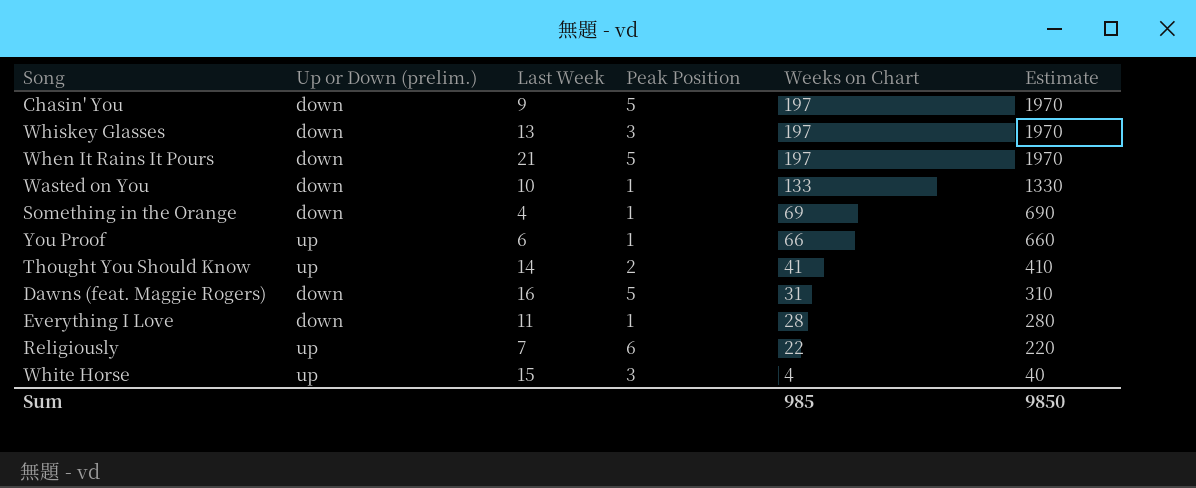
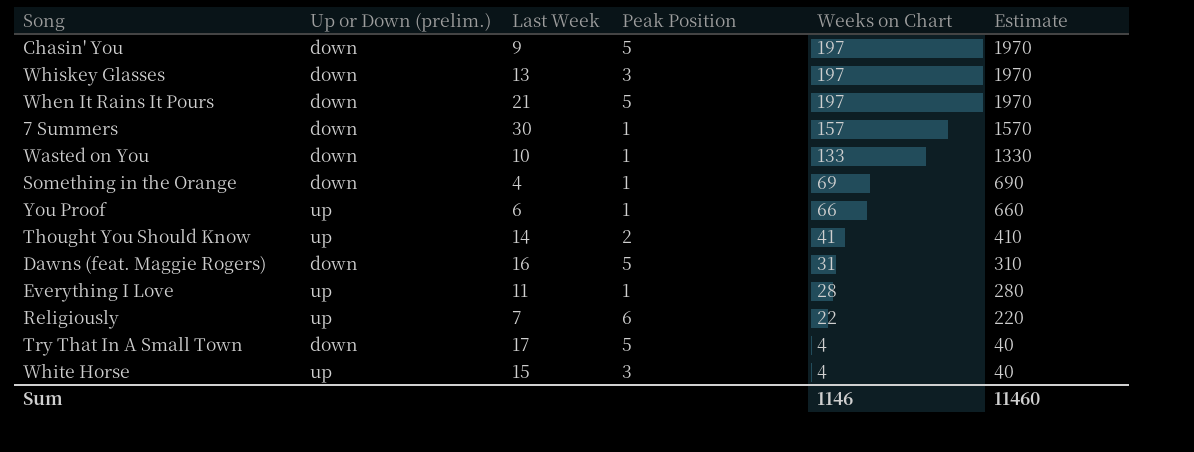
row 7 Summers: none -> down | 30 | 1 | 157 | 1570
Everything I Love | Up or Down (prelim.): down -> up
row Try That In A Small Town: none -> down | 17 | 5 | 4 | 40
Sum | Weeks on Chart: 985 -> 1146
Sum | Estimate: 9850 -> 11460

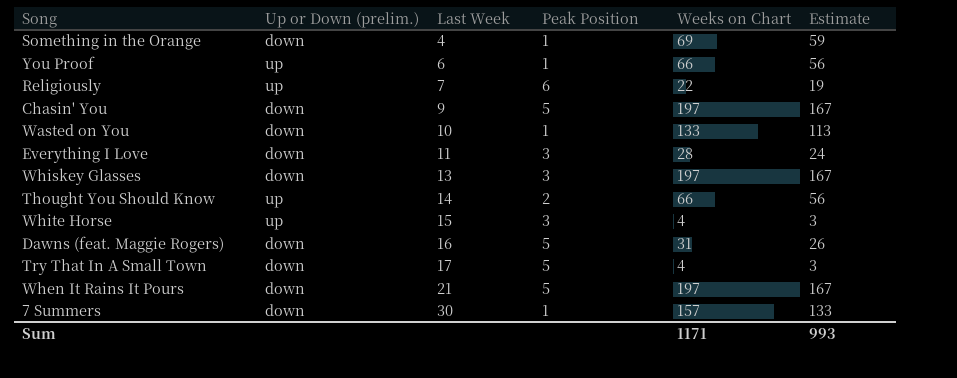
row order: Weeks on Chart descending -> Last Week ascending
column Estimate | formula: [Weeks on Chart] * 10 -> [Weeks on Chart] * 0.85
Everything I Love | Up or Down (prelim.): up -> down
Everything I Love | Peak Position: 1 -> 3
Thought You Should Know | Weeks on Chart: 41 -> 66
Sum | Weeks on Chart: 1146 -> 1171
Sum | Estimate: 11460 -> 993

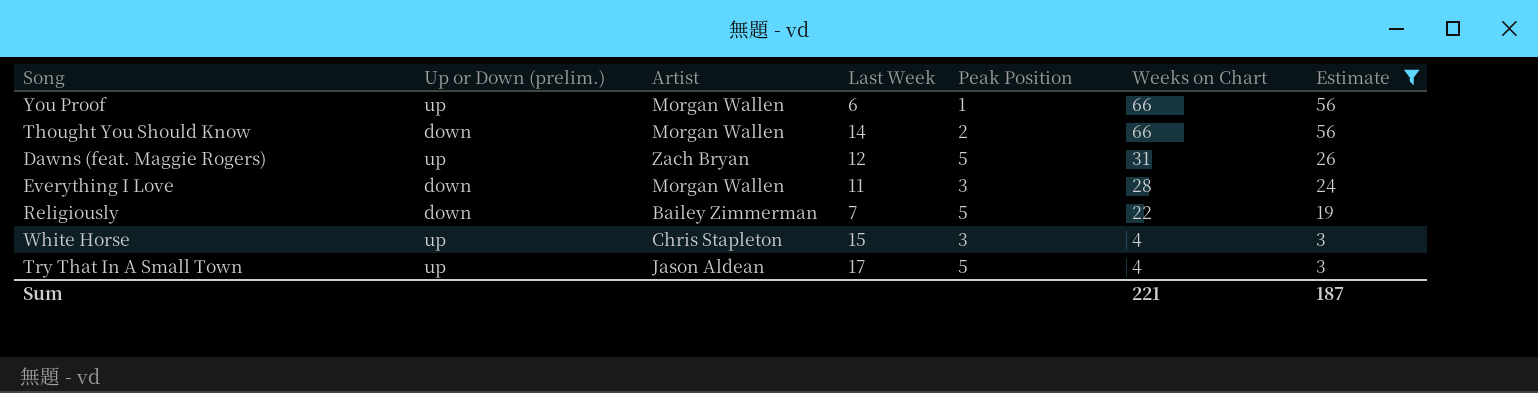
filter: none -> Estimate <= 56
row order: Last Week ascending -> Weeks on Chart descending
column Artist | position: none -> 3
Thought You Should Know | Up or Down (prelim.): up -> down
Dawns (feat. Maggie Rogers) | Up or Down (prelim.): down -> up
Dawns (feat. Maggie Rogers) | Last Week: 16 -> 12
Religiously | Up or Down (prelim.): up -> down
Religiously | Peak Position: 6 -> 5
Try That In A Small Town | Up or Down (prelim.): down -> up
Sum | Weeks on Chart: 1171 -> 221
Sum | Estimate: 993 -> 187

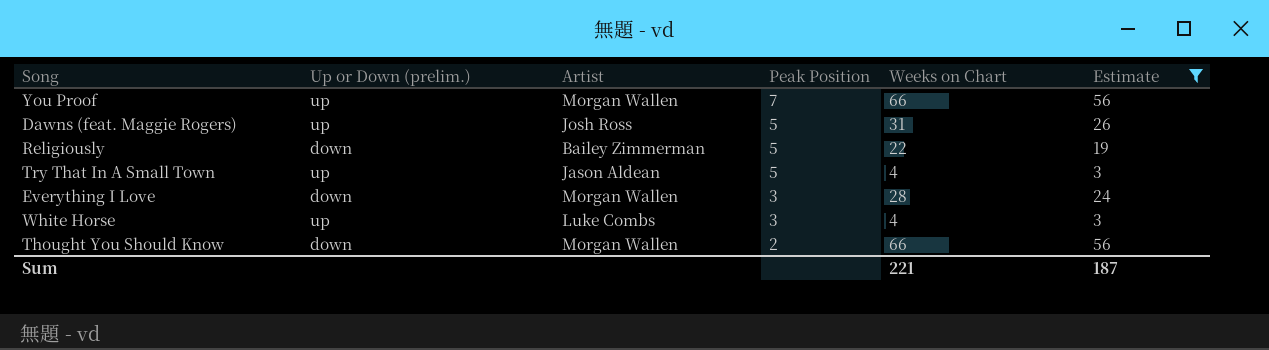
row order: Weeks on Chart descending -> Peak Position descending
column Last Week | position: 4 -> none
You Proof | Peak Position: 1 -> 7
Dawns (feat. Maggie Rogers) | Artist: Zach Bryan -> Josh Ross
White Horse | Artist: Chris Stapleton -> Luke Combs

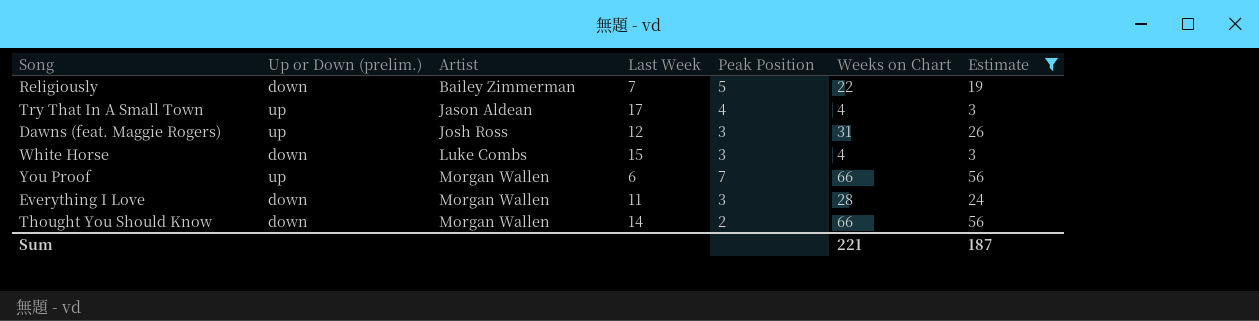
row order: Peak Position descending -> Artist ascending
column Last Week | position: none -> 4
Try That In A Small Town | Peak Position: 5 -> 4
Dawns (feat. Maggie Rogers) | Peak Position: 5 -> 3
White Horse | Up or Down (prelim.): up -> down

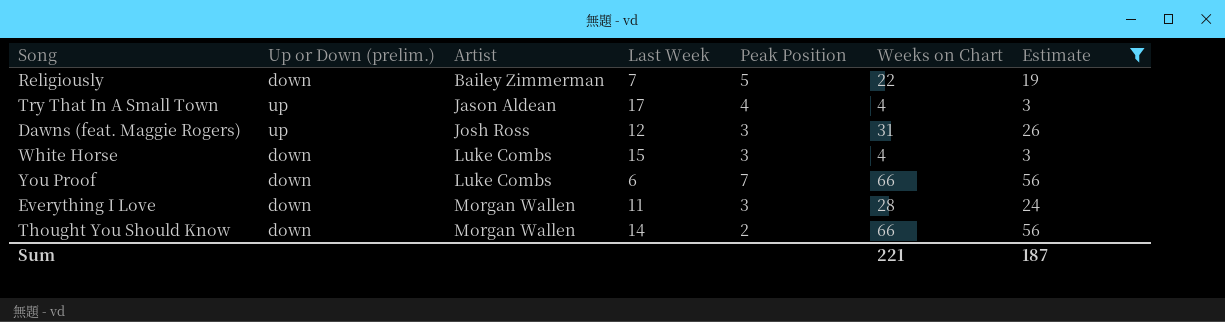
You Proof | Up or Down (prelim.): up -> down
You Proof | Artist: Morgan Wallen -> Luke Combs

